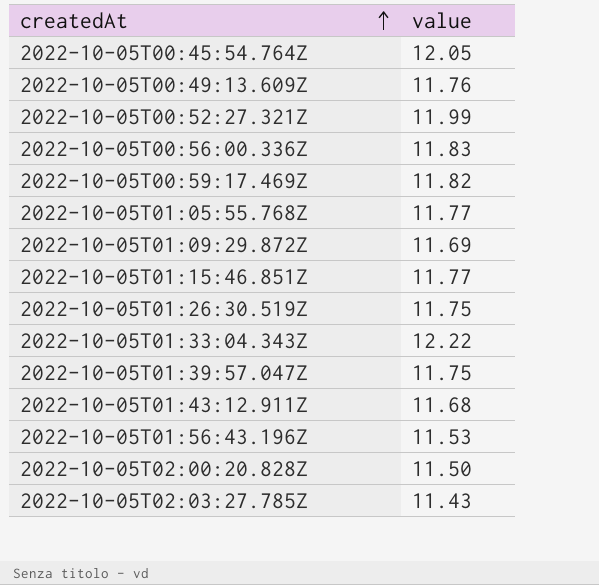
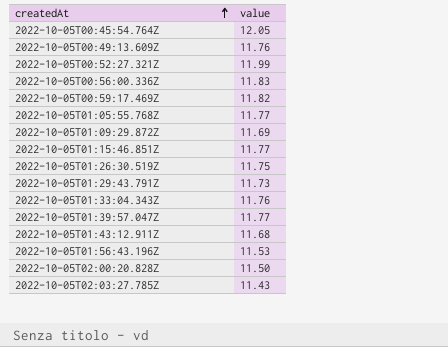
row 2022-10-05T01:29:43.791Z: none -> 11.73
2022-10-05T01:33:04.343Z | value: 12.22 -> 11.76
2022-10-05T01:39:57.047Z | value: 11.75 -> 11.77

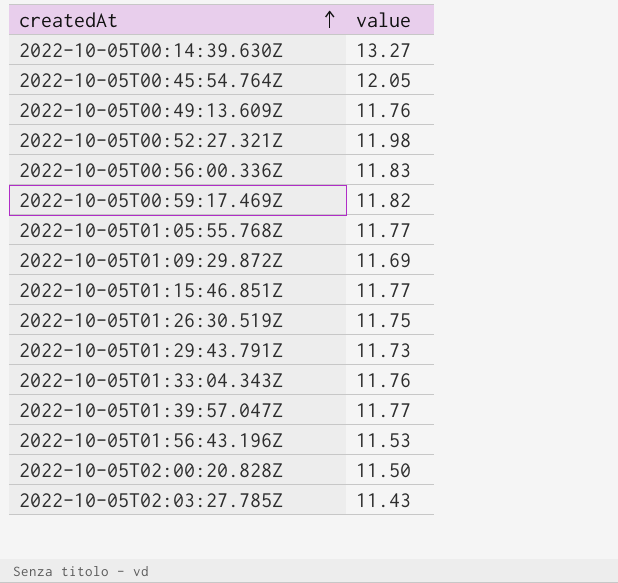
row 2022-10-05T01:43:12.911Z: 11.68 -> none
row 2022-10-05T00:14:39.630Z: none -> 13.27
2022-10-05T00:52:27.321Z | value: 11.99 -> 11.98

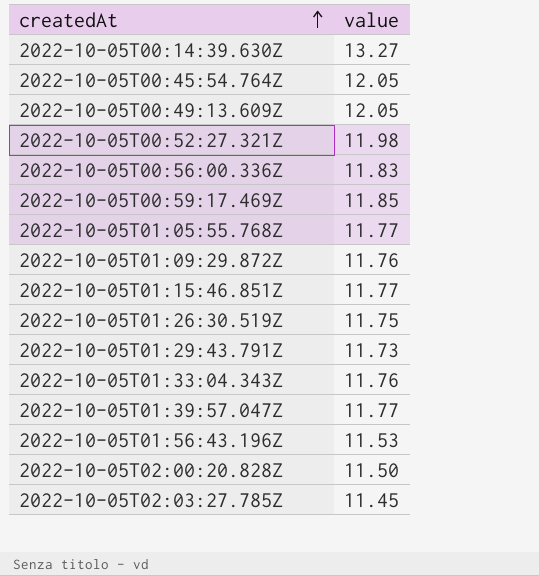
2022-10-05T00:49:13.609Z | value: 11.76 -> 12.05
2022-10-05T00:59:17.469Z | value: 11.82 -> 11.85
2022-10-05T01:09:29.872Z | value: 11.69 -> 11.76
2022-10-05T02:03:27.785Z | value: 11.43 -> 11.45

